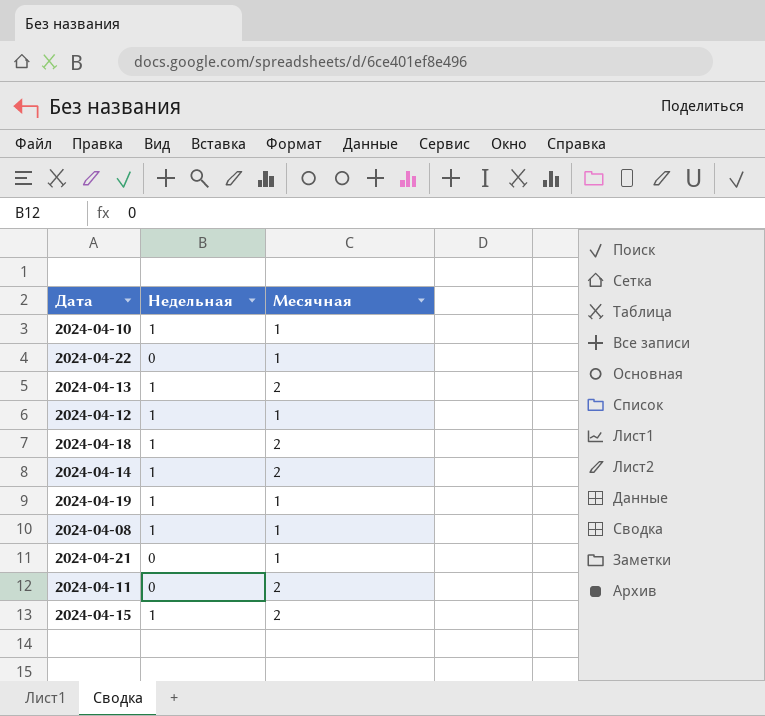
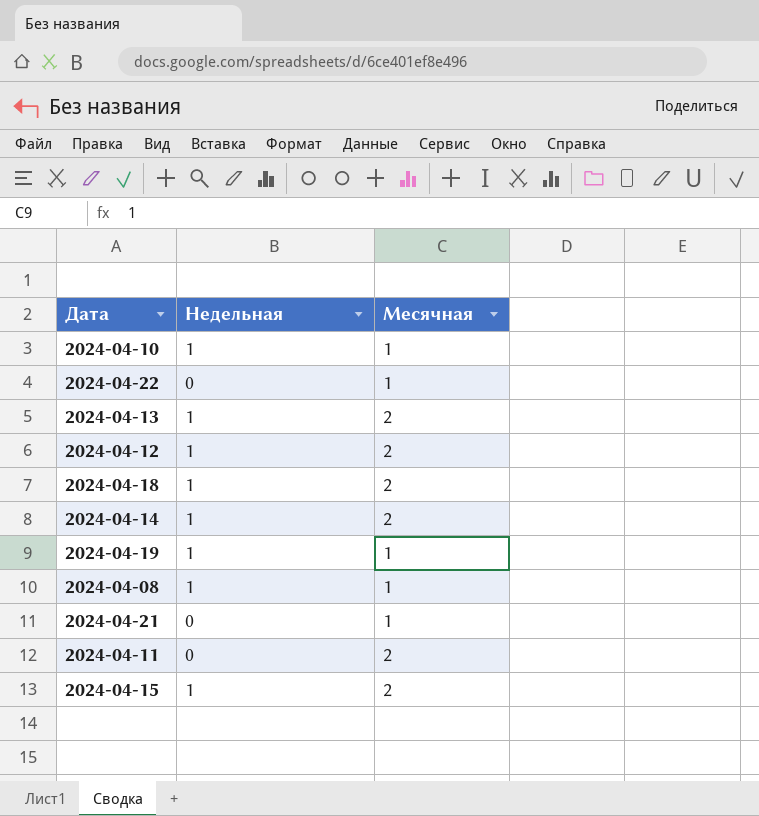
2024-04-12 | Месячная: 1 -> 2

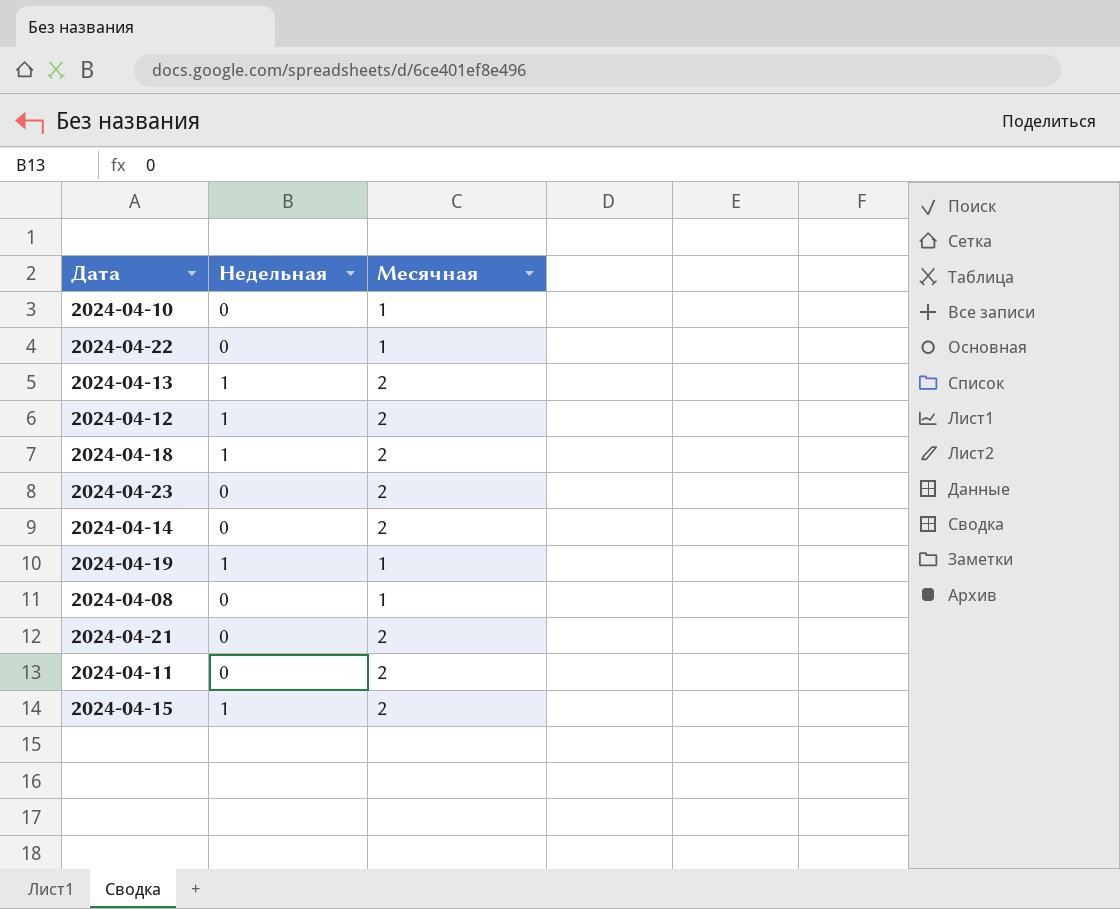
2024-04-10 | Недельная: 1 -> 0
row 2024-04-23: none -> 0 | 2
2024-04-14 | Недельная: 1 -> 0
2024-04-08 | Недельная: 1 -> 0
2024-04-21 | Месячная: 1 -> 2

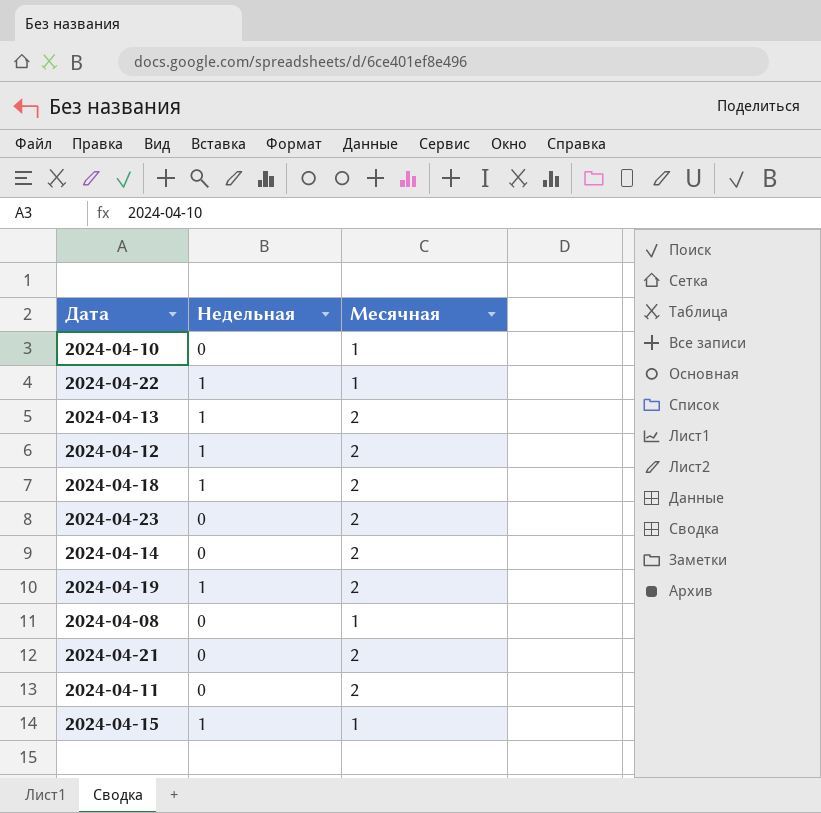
2024-04-22 | Недельная: 0 -> 1
2024-04-19 | Месячная: 1 -> 2
2024-04-15 | Месячная: 2 -> 1

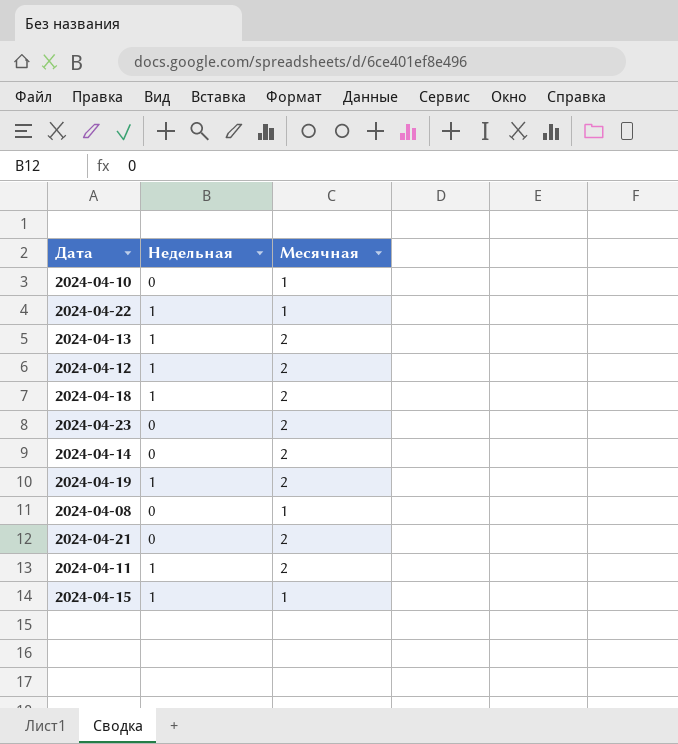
2024-04-11 | Недельная: 0 -> 1

